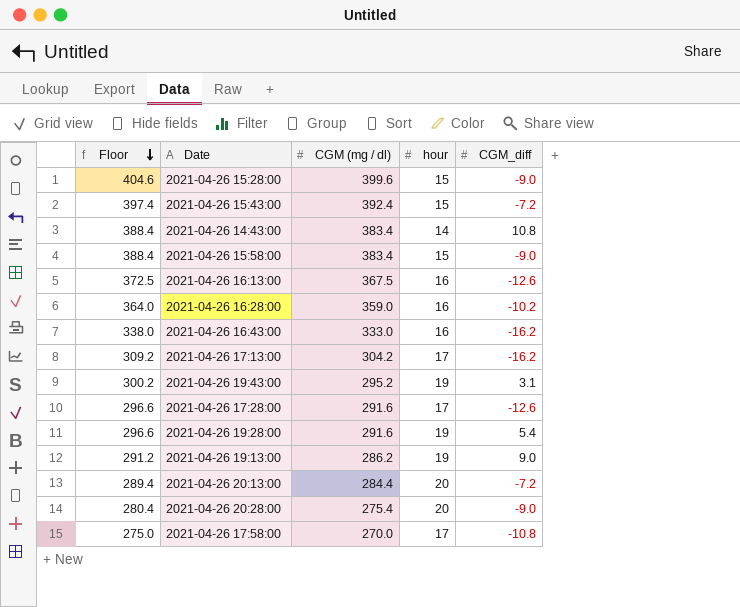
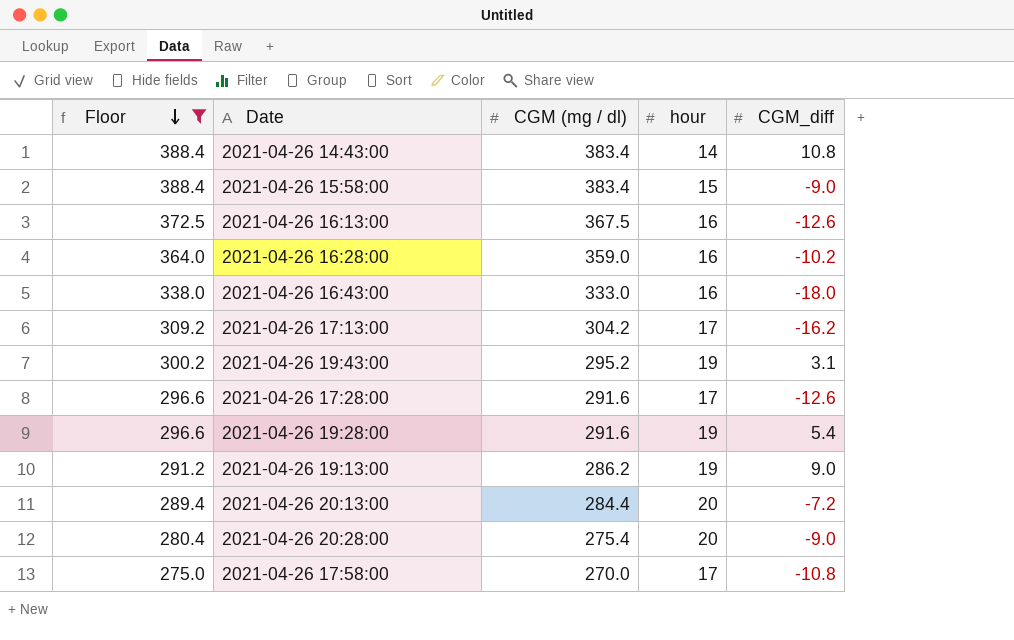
filter: none -> Floor <= 388.4
2021-04-26 16:43:00 | CGM_diff: -16.2 -> -18.0

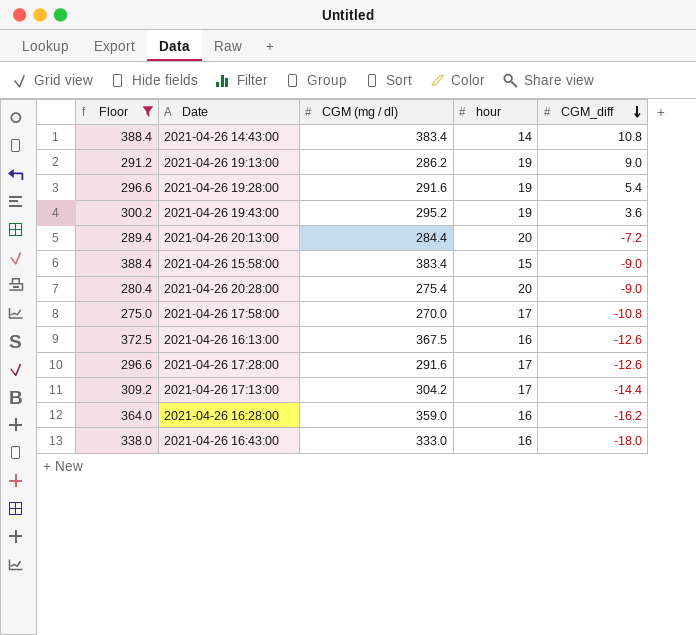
row order: Floor descending -> CGM_diff descending
2021-04-26 19:43:00 | CGM_diff: 3.1 -> 3.6
2021-04-26 17:13:00 | CGM_diff: -16.2 -> -14.4
2021-04-26 16:28:00 | CGM_diff: -10.2 -> -16.2

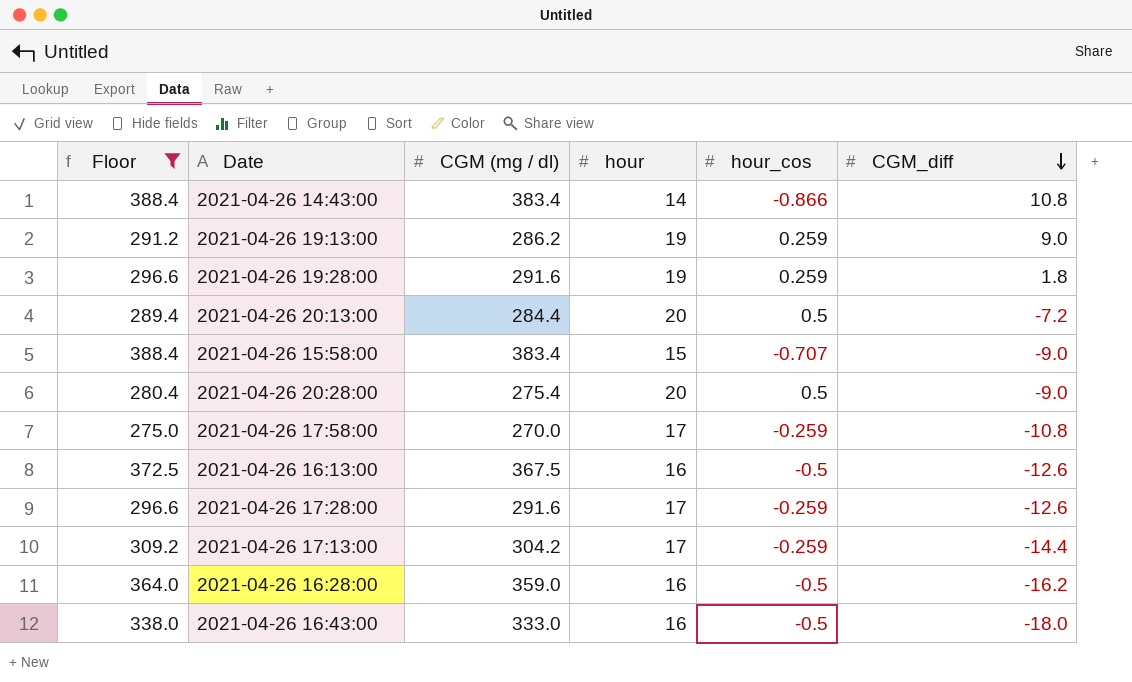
column hour_cos | position: none -> 5
row 2021-04-26 19:43:00: 300.2 | 295.2 | 19 | 3.6 -> none
2021-04-26 19:28:00 | CGM_diff: 5.4 -> 1.8

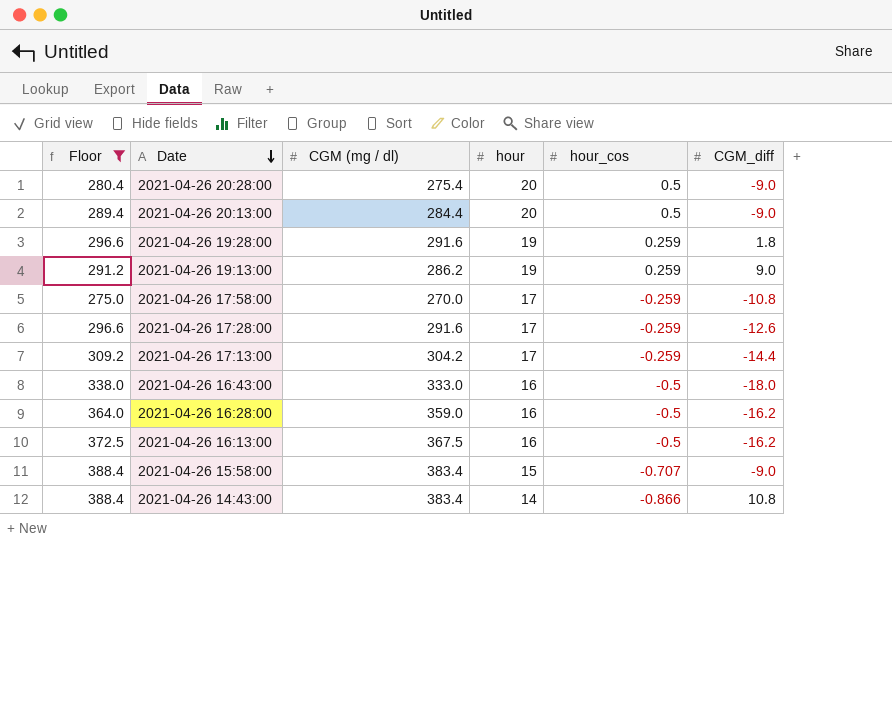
row order: CGM_diff descending -> Date descending
2021-04-26 20:13:00 | CGM_diff: -7.2 -> -9.0
2021-04-26 16:13:00 | CGM_diff: -12.6 -> -16.2

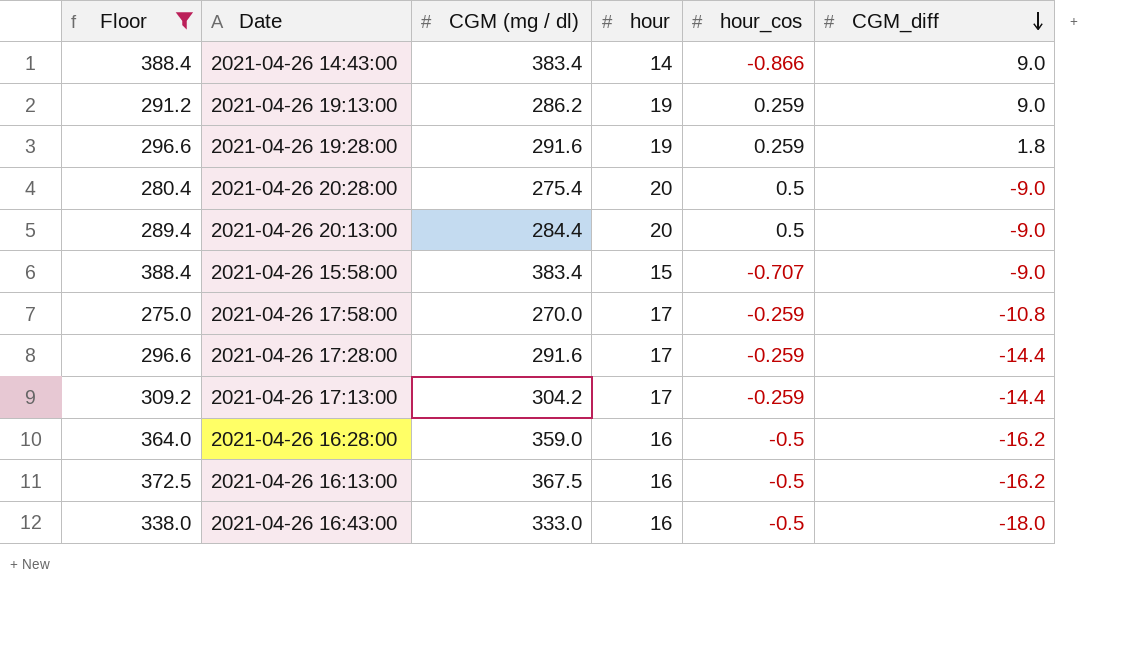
row order: Date descending -> CGM_diff descending
2021-04-26 14:43:00 | CGM_diff: 10.8 -> 9.0
2021-04-26 17:28:00 | CGM_diff: -12.6 -> -14.4

